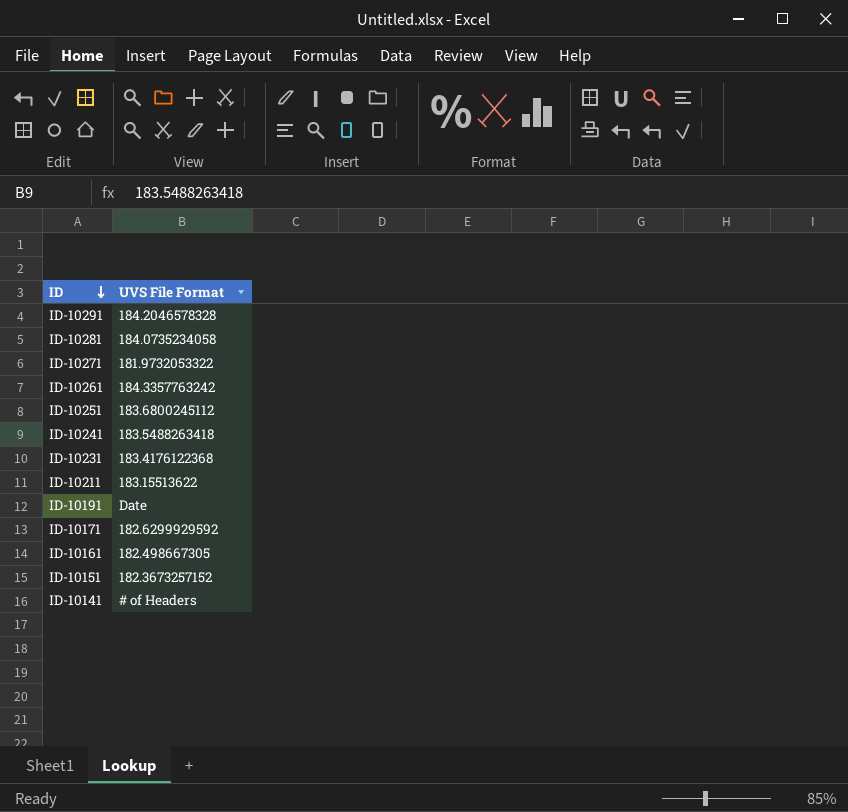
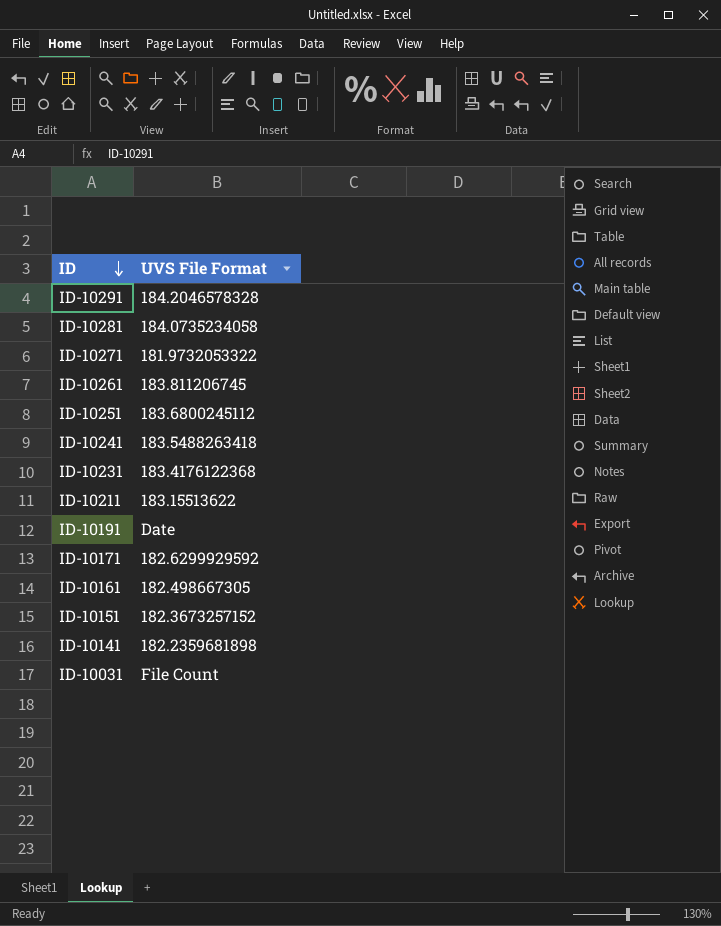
ID-10261 | UVS File Format: 184.3357763242 -> 183.811206745
ID-10141 | UVS File Format: # of Headers -> 182.2359681898
row ID-10031: none -> File Count

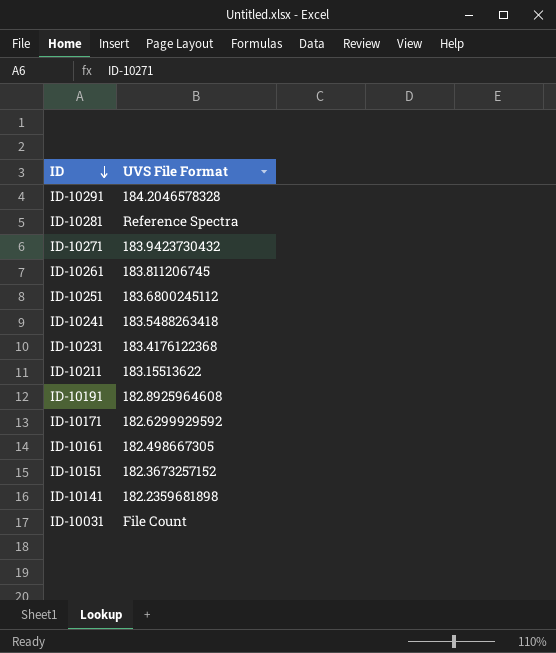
ID-10281 | UVS File Format: 184.0735234058 -> Reference Spectra
ID-10271 | UVS File Format: 181.9732053322 -> 183.9423730432
ID-10191 | UVS File Format: Date -> 182.8925964608

